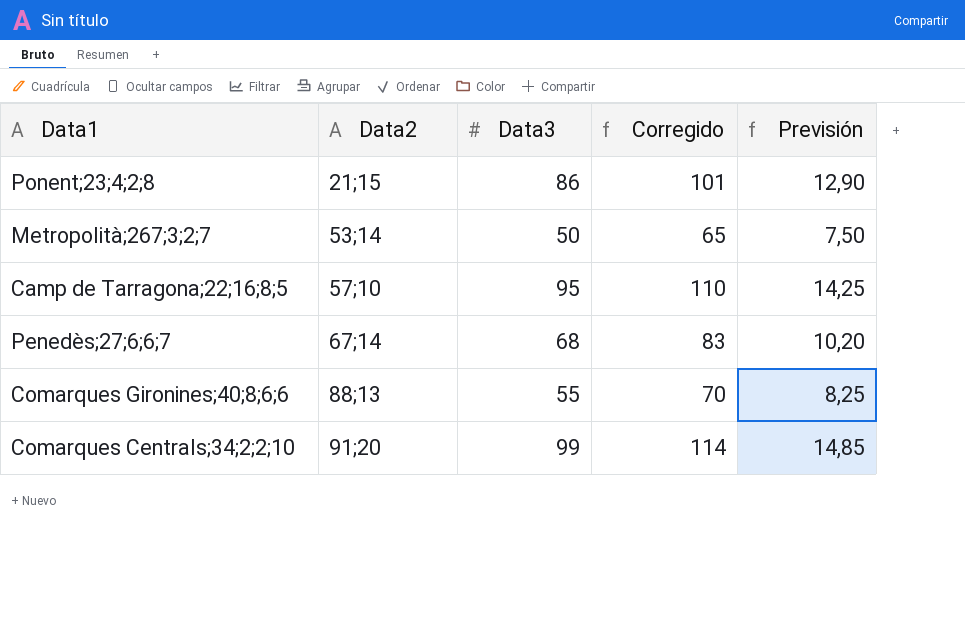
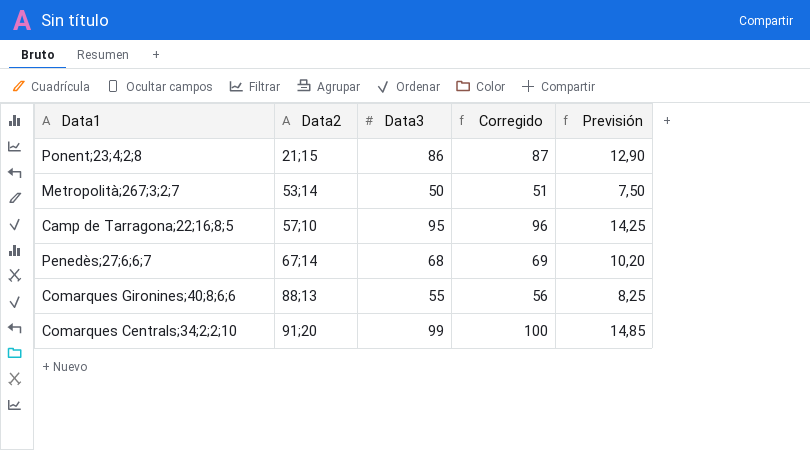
column Corregido | formula: [Data3] + 15 -> [Data3] + 1

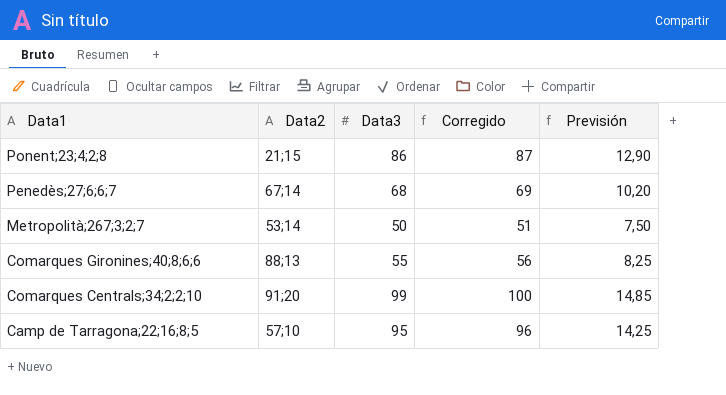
row order: Data2 ascending -> Data1 descending

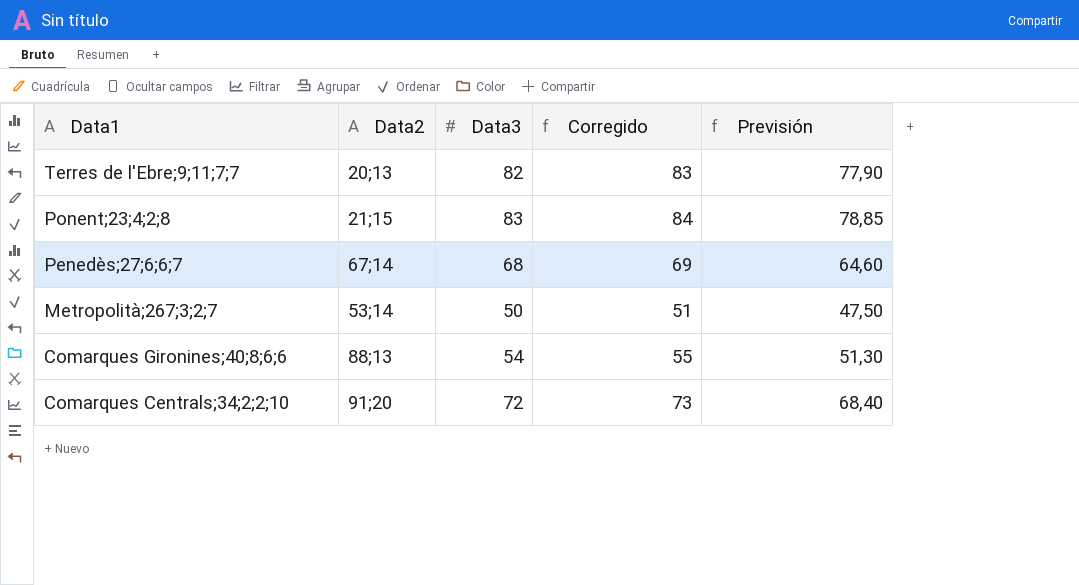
column Previsión | formula: [Data3] * 0,15 -> [Data3] * 0,95
row Camp de Tarragona;22;16;8;5: 57;10 | 95 | 96 | 14,25 -> none
row Terres de l'Ebre;9;11;7;7: none -> 20;13 | 82 | 83 | 77,90
Ponent;23;4;2;8 | Data3: 86 -> 83
Ponent;23;4;2;8 | Corregido: 87 -> 84
Comarques Gironines;40;8;6;6 | Data3: 55 -> 54
Comarques Gironines;40;8;6;6 | Corregido: 56 -> 55
Comarques Centrals;34;2;2;10 | Data3: 99 -> 72
Comarques Centrals;34;2;2;10 | Corregido: 100 -> 73

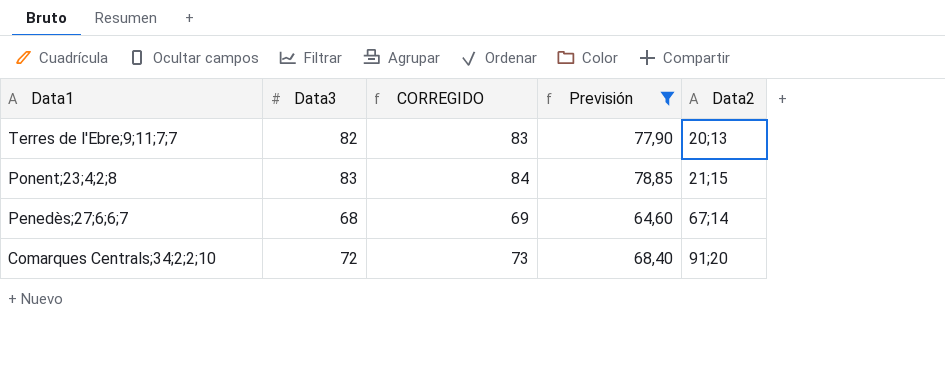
filter: none -> Previsión >= 64,60
column name: Corregido -> CORREGIDO
column Data2 | position: 2 -> 5

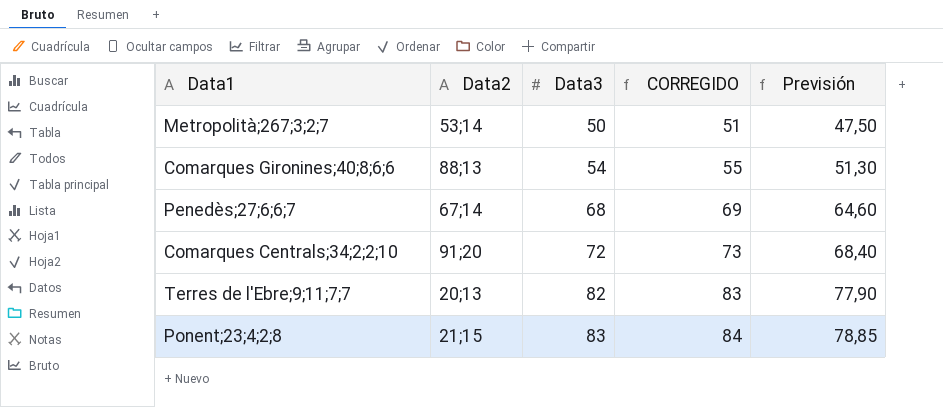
filter: Previsión >= 64,60 -> none
row order: Data1 descending -> Data3 ascending
column Data2 | position: 5 -> 2

